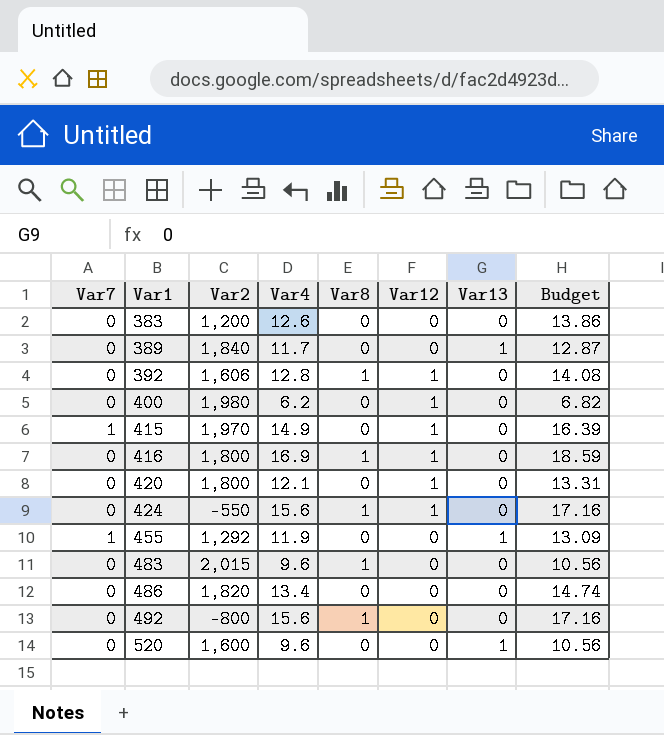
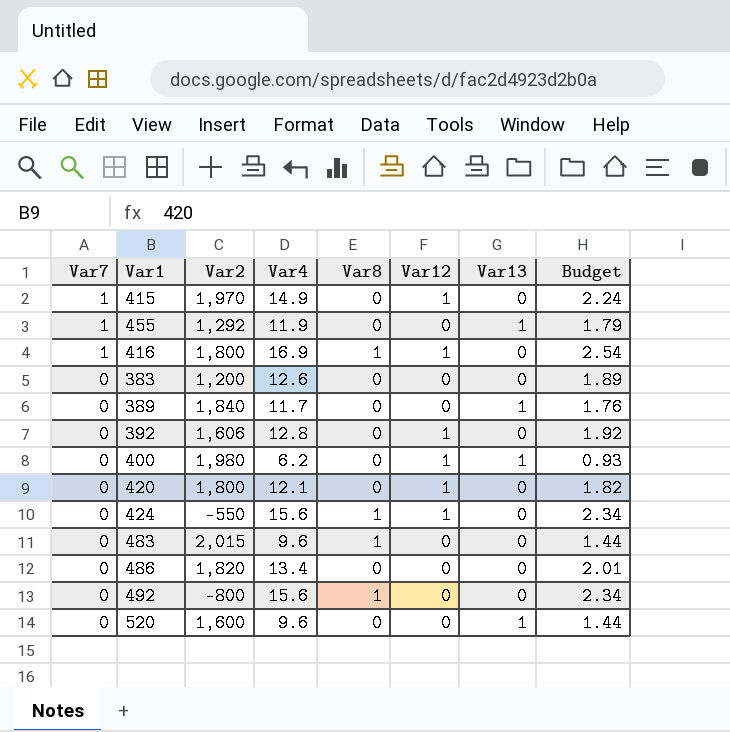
row order: Var1 ascending -> Var7 descending
column Budget | formula: [Var4] * 1.1 -> [Var4] * 0.15
416 | Var7: 0 -> 1
392 | Var8: 1 -> 0
400 | Var13: 0 -> 1

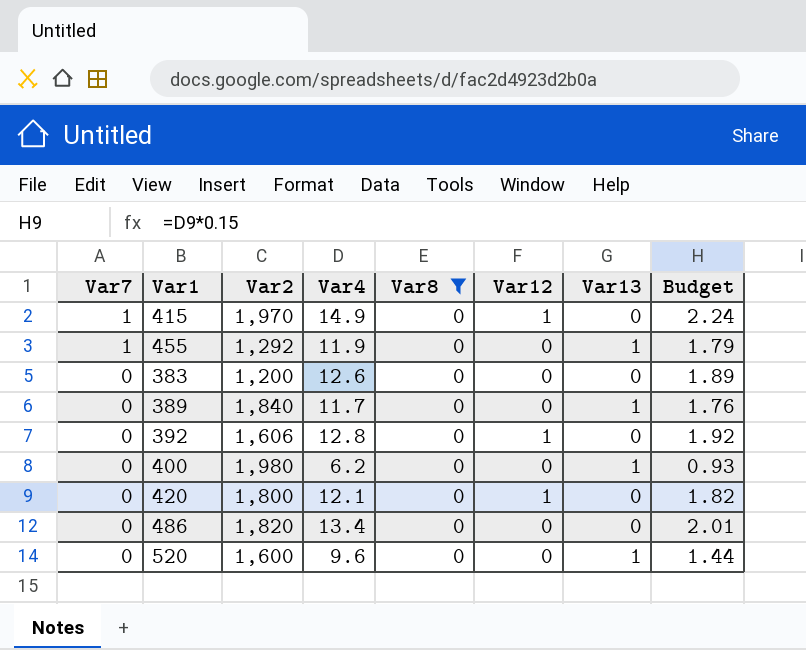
filter: none -> Var8 = 0
400 | Var12: 1 -> 0

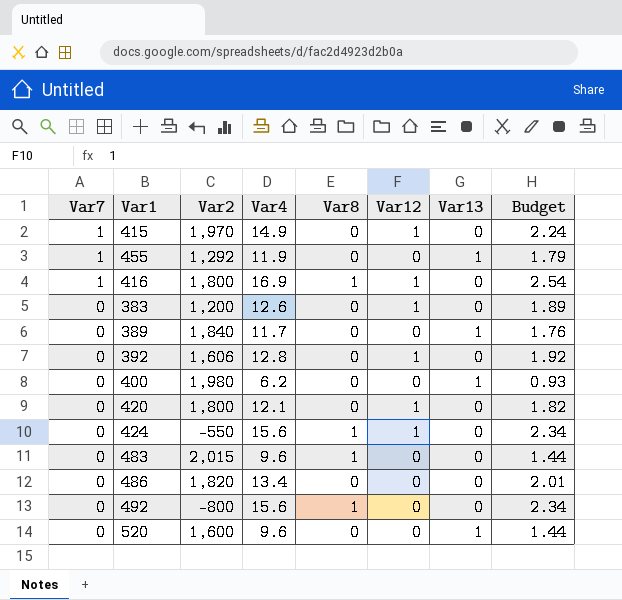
filter: Var8 = 0 -> none
383 | Var12: 0 -> 1

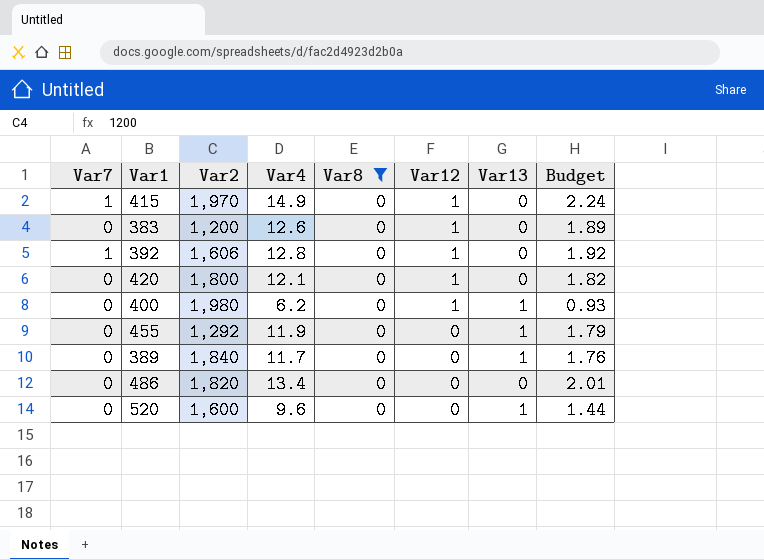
filter: none -> Var8 = 0
row order: Var7 descending -> Var12 descending
392 | Var7: 0 -> 1
400 | Var12: 0 -> 1
455 | Var7: 1 -> 0

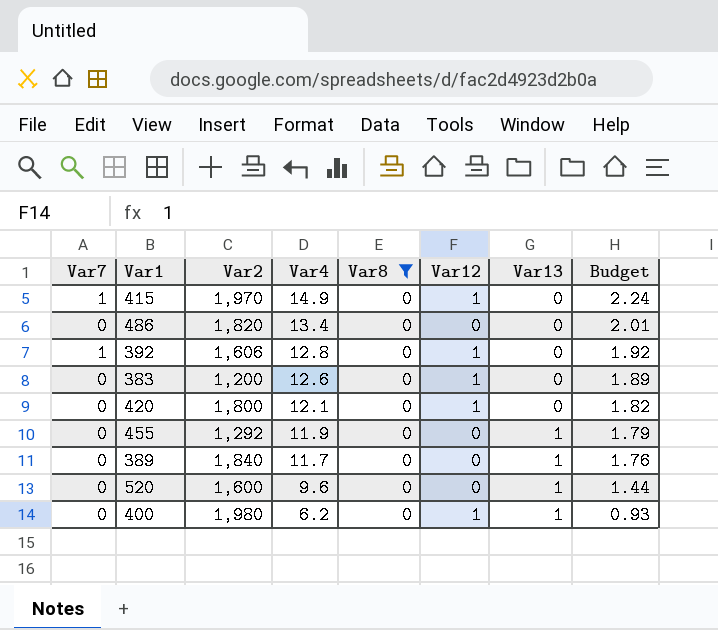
row order: Var12 descending -> Var4 descending

